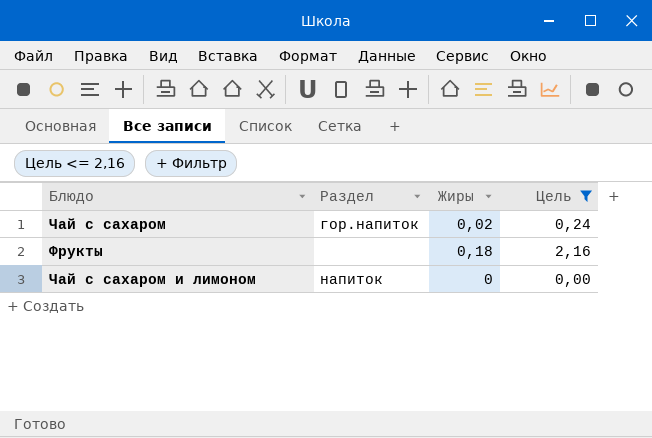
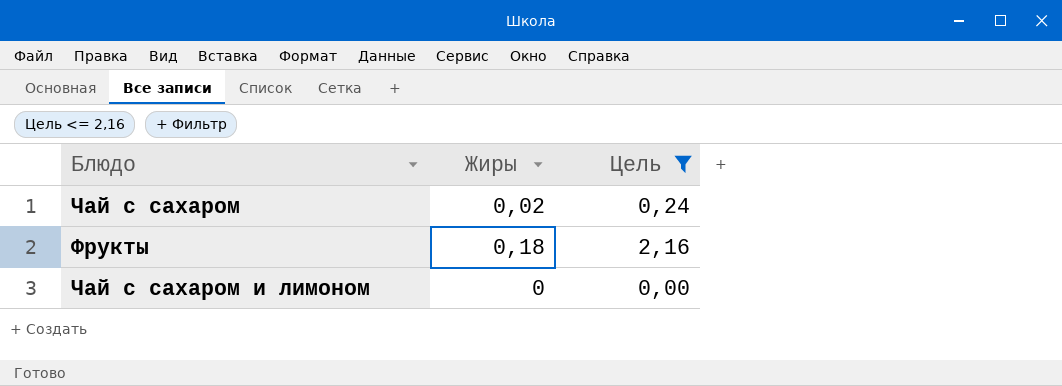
column Раздел | position: 2 -> none

